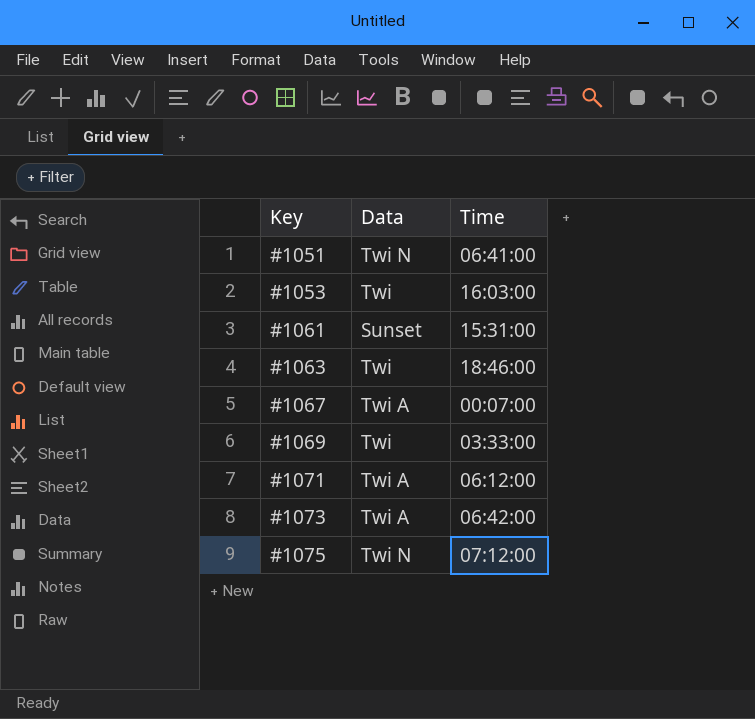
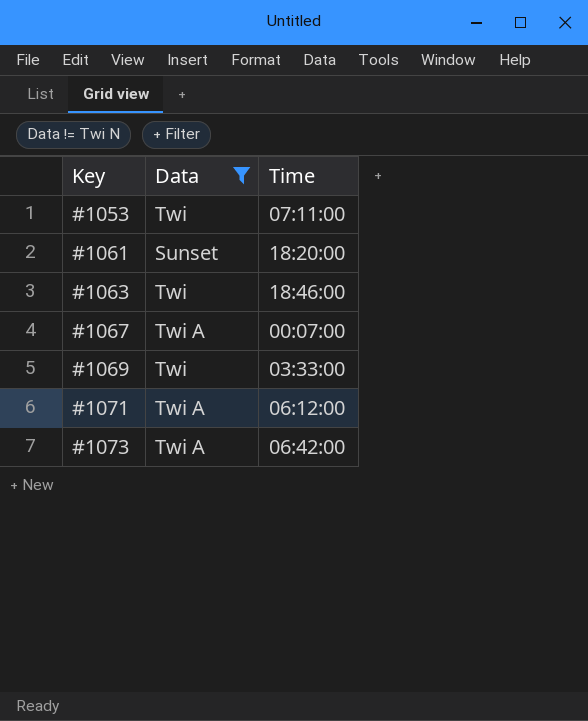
filter: none -> Data != Twi N
#1053 | Time: 16:03:00 -> 07:11:00
#1061 | Time: 15:31:00 -> 18:20:00

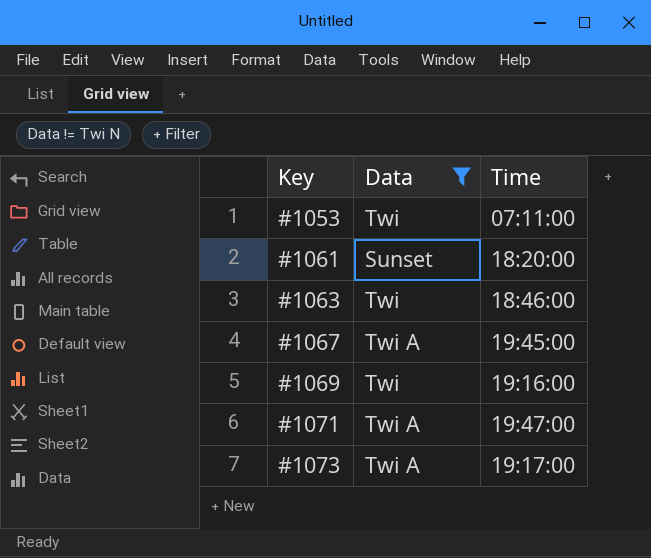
#1067 | Time: 00:07:00 -> 19:45:00
#1069 | Time: 03:33:00 -> 19:16:00
#1071 | Time: 06:12:00 -> 19:47:00
#1073 | Time: 06:42:00 -> 19:17:00

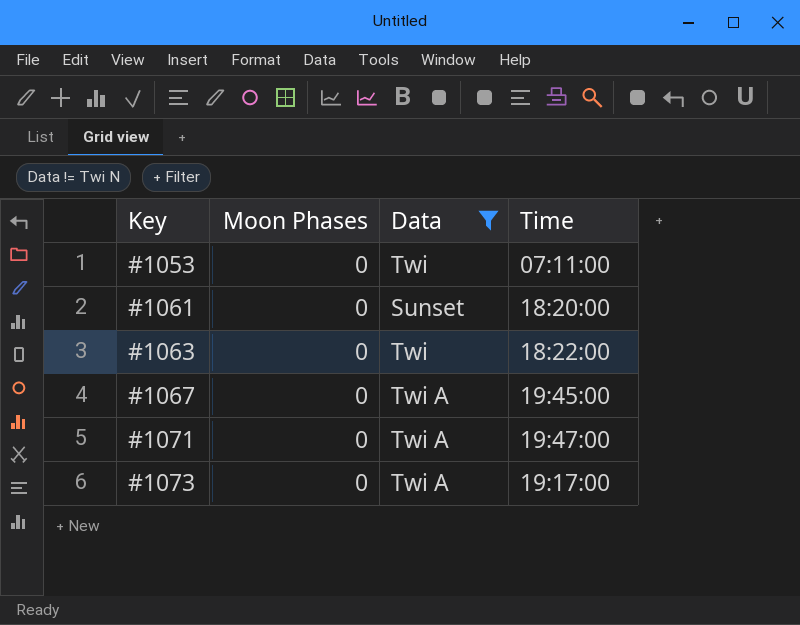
column Moon Phases | position: none -> 2
row #1069: Twi | 19:16:00 -> none
#1063 | Time: 18:46:00 -> 18:22:00

